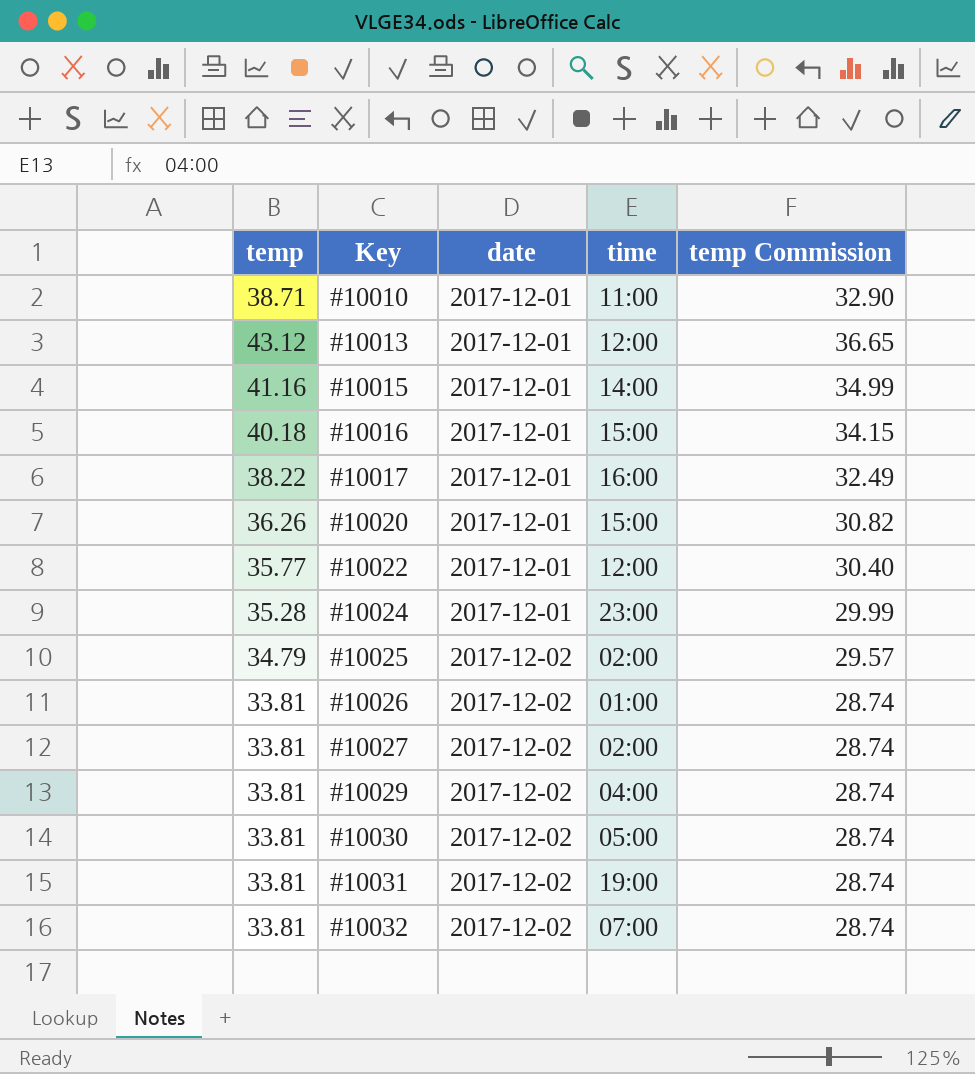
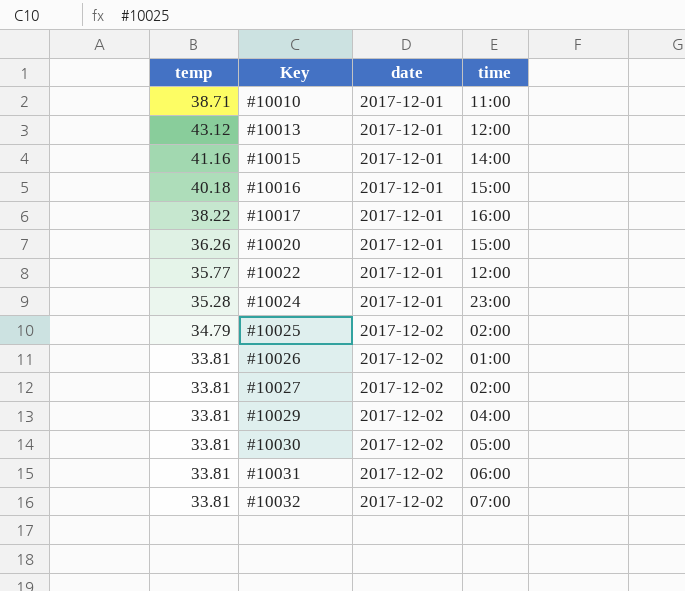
column temp Commission | formula: [temp] * 0.85 -> none
#10031 | time: 19:00 -> 06:00

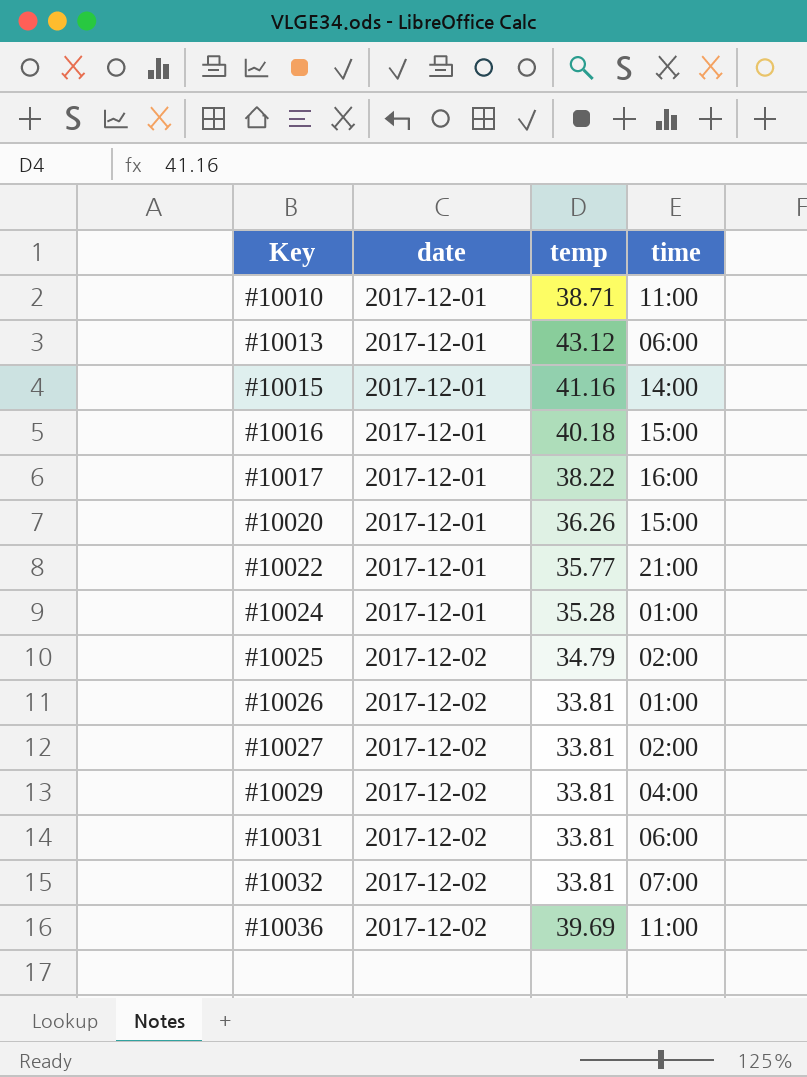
column temp | position: 1 -> 3
row #10030: 33.81 | 2017-12-02 | 05:00 -> none
#10013 | time: 12:00 -> 06:00
#10022 | time: 12:00 -> 21:00
#10024 | time: 23:00 -> 01:00
row #10036: none -> 2017-12-02 | 39.69 | 11:00

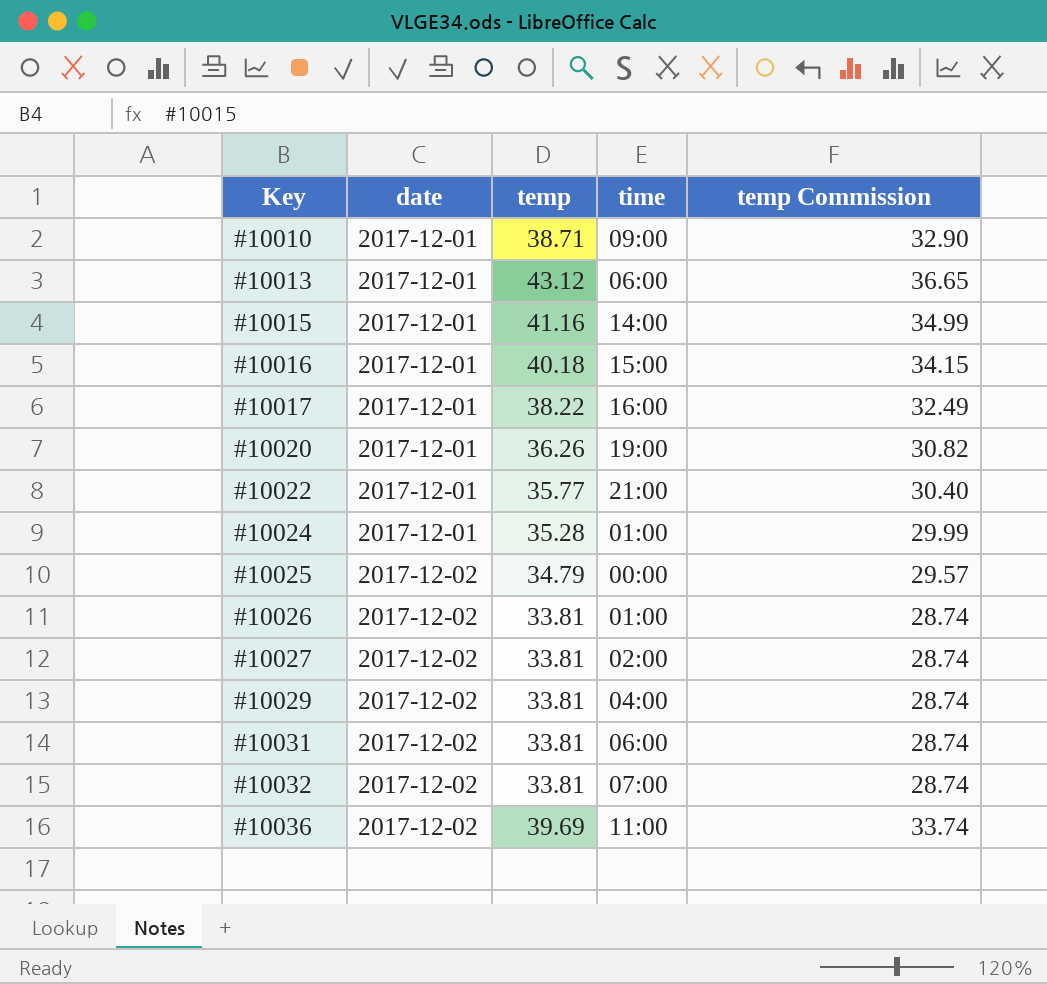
column temp Commission | formula: none -> [temp] * 0.85
#10010 | time: 11:00 -> 09:00
#10020 | time: 15:00 -> 19:00
#10025 | time: 02:00 -> 00:00

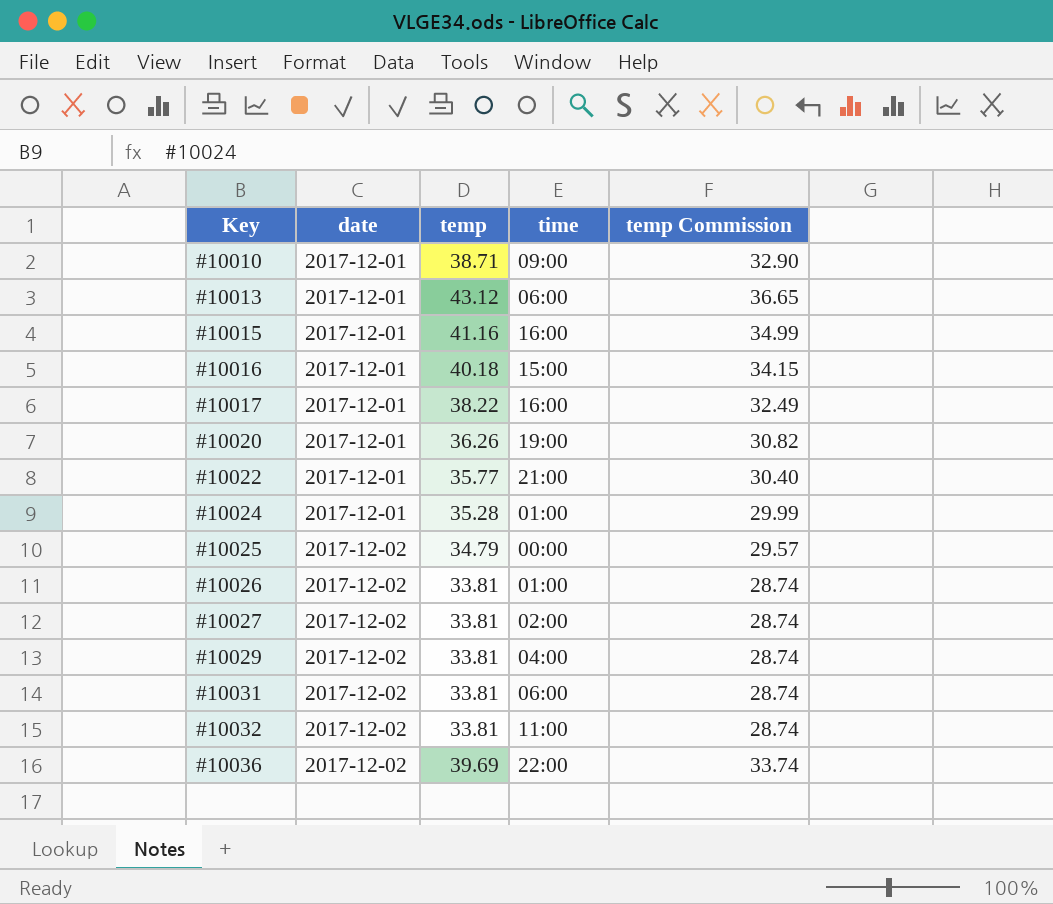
#10015 | time: 14:00 -> 16:00
#10032 | time: 07:00 -> 11:00
#10036 | time: 11:00 -> 22:00

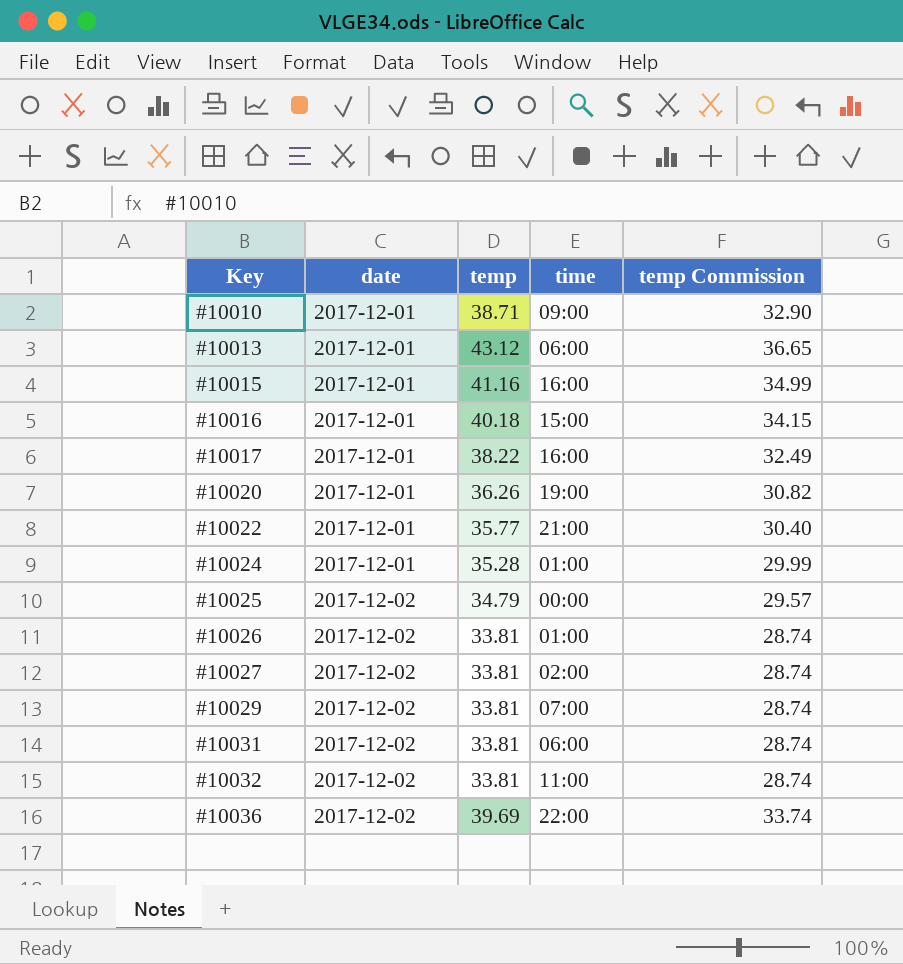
#10029 | time: 04:00 -> 07:00

